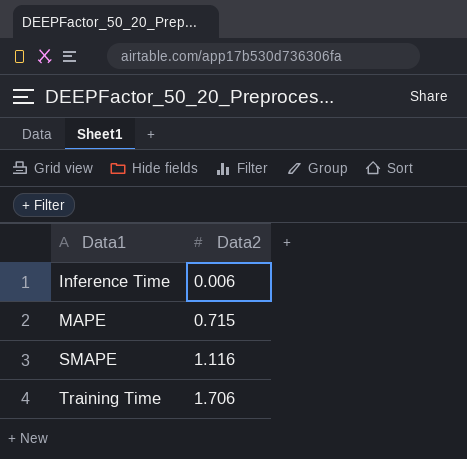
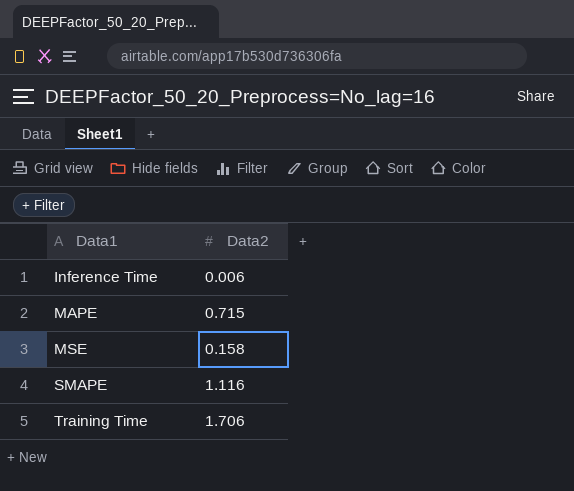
row MSE: none -> 0.158

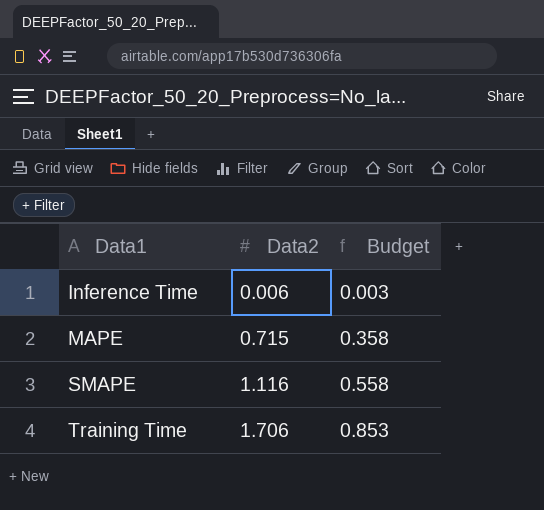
column Budget | formula: none -> [Data2] * 0.5
row MSE: 0.158 -> none

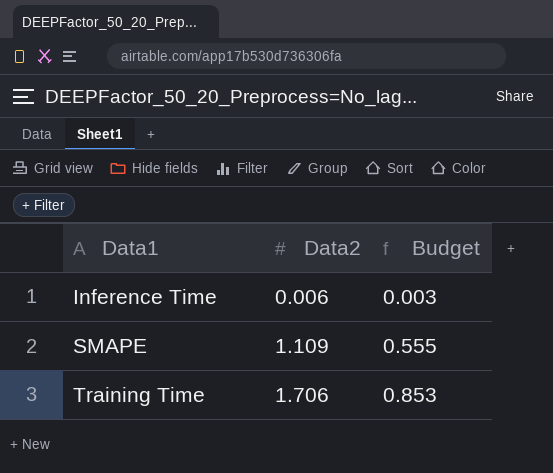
row MAPE: 0.715 | 0.358 -> none
SMAPE | Data2: 1.116 -> 1.109
SMAPE | Budget: 0.558 -> 0.555

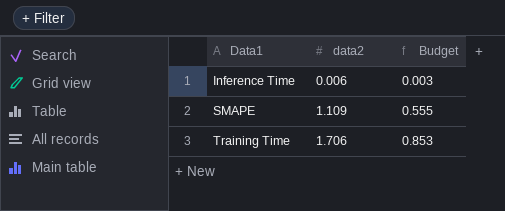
column name: Data2 -> data2

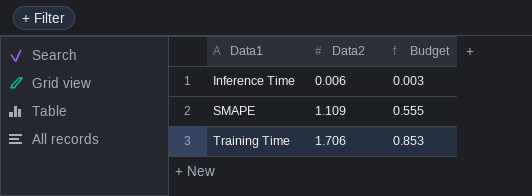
column name: data2 -> Data2

